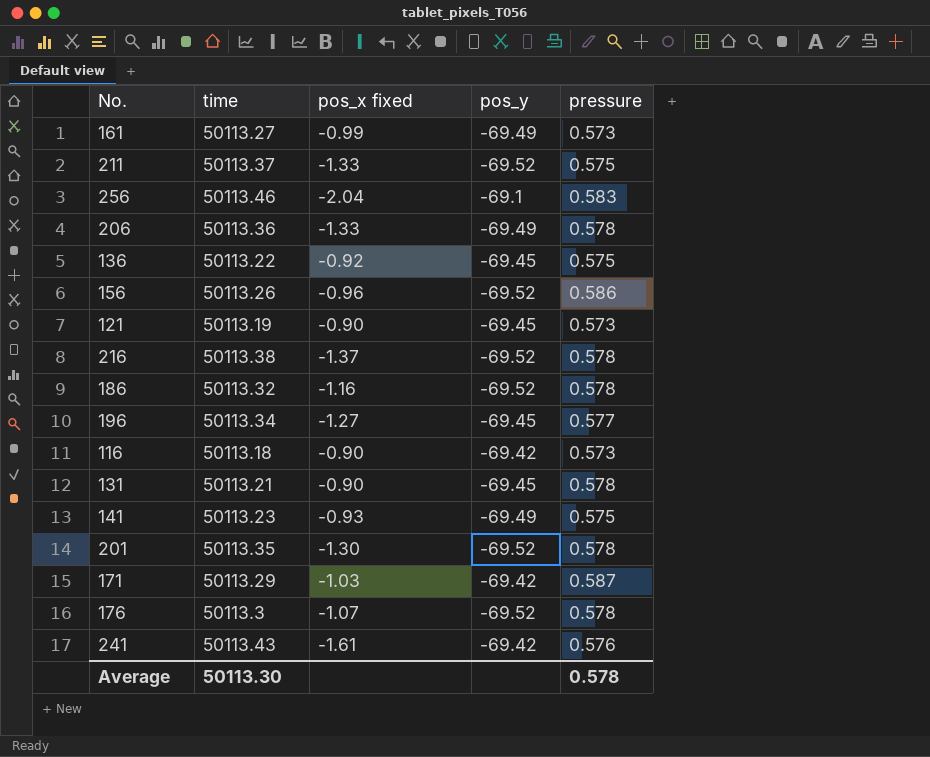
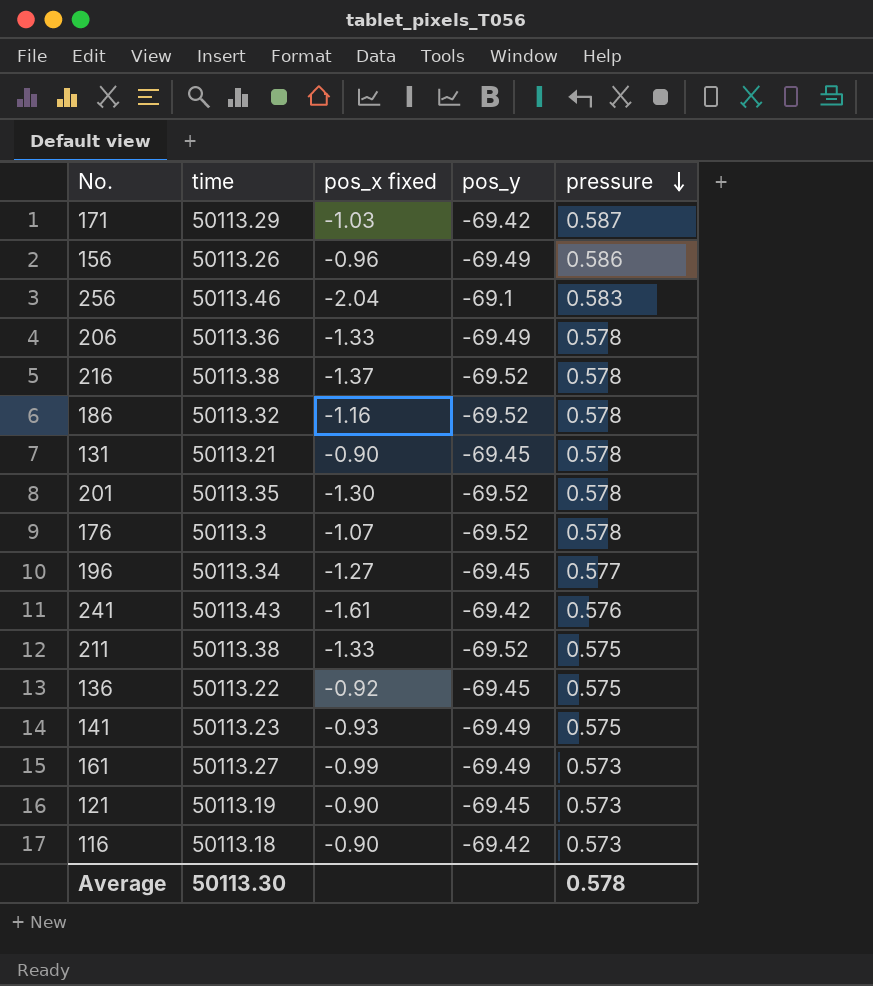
row order: none -> pressure descending
156 | pos_y: -69.52 -> -69.49
211 | time: 50113.37 -> 50113.38

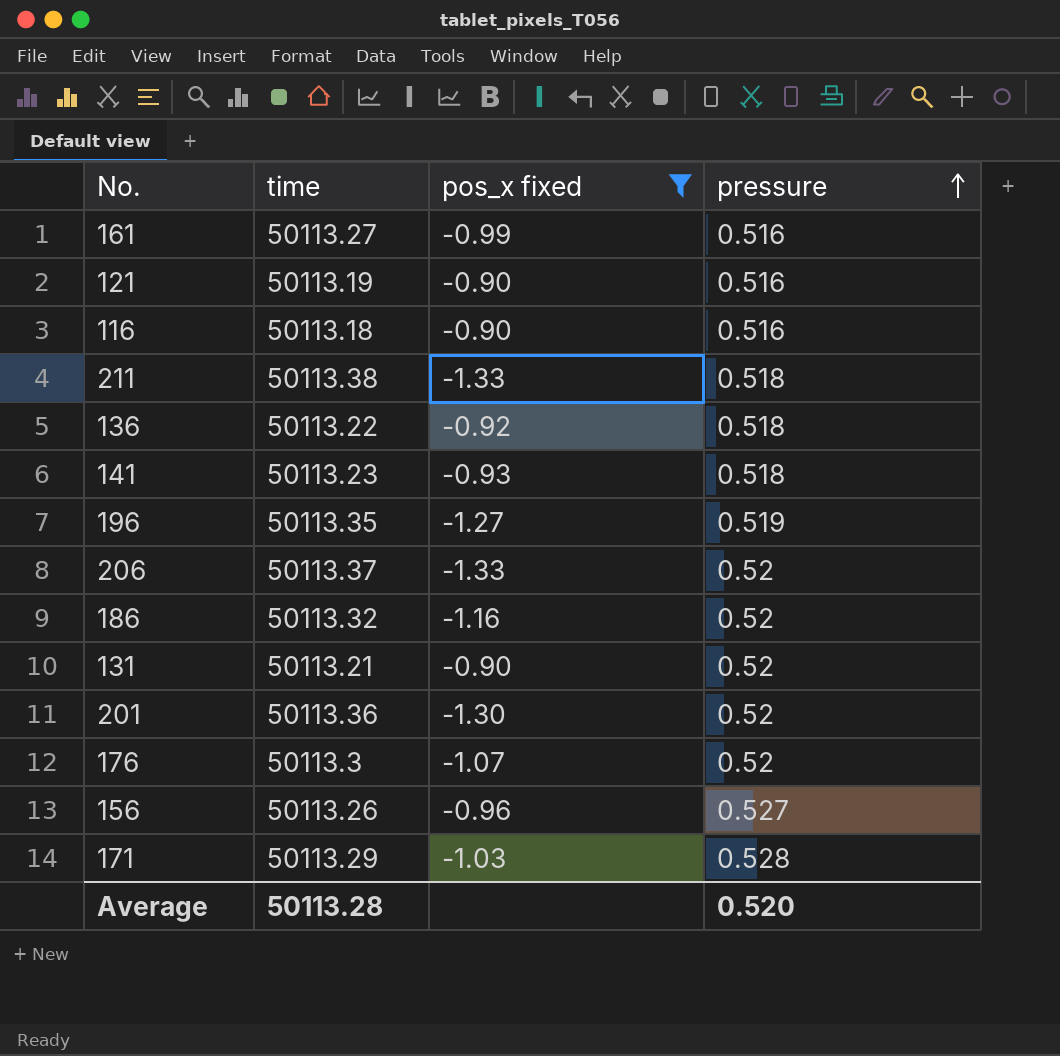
filter: none -> pos_x fixed >= -1.33
row order: pressure descending -> pressure ascending
column pos_y | position: 4 -> none
161 | pressure: 0.573 -> 0.516
121 | pressure: 0.573 -> 0.516
116 | pressure: 0.573 -> 0.516
211 | pressure: 0.575 -> 0.518
136 | pressure: 0.575 -> 0.518
141 | pressure: 0.575 -> 0.518
196 | time: 50113.34 -> 50113.35
196 | pressure: 0.577 -> 0.519
206 | time: 50113.36 -> 50113.37
206 | pressure: 0.578 -> 0.52
186 | pressure: 0.578 -> 0.52
131 | pressure: 0.578 -> 0.52
201 | time: 50113.35 -> 50113.36
201 | pressure: 0.578 -> 0.52
176 | pressure: 0.578 -> 0.52
156 | pressure: 0.586 -> 0.527
171 | pressure: 0.587 -> 0.528
Average | time: 50113.30 -> 50113.28
Average | pressure: 0.578 -> 0.520

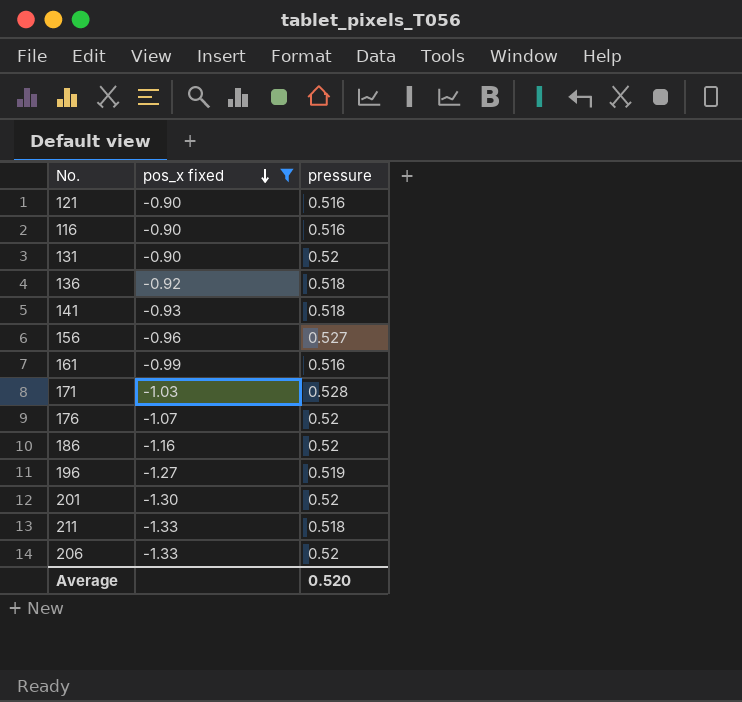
row order: pressure ascending -> pos_x fixed descending
column time | position: 2 -> none

